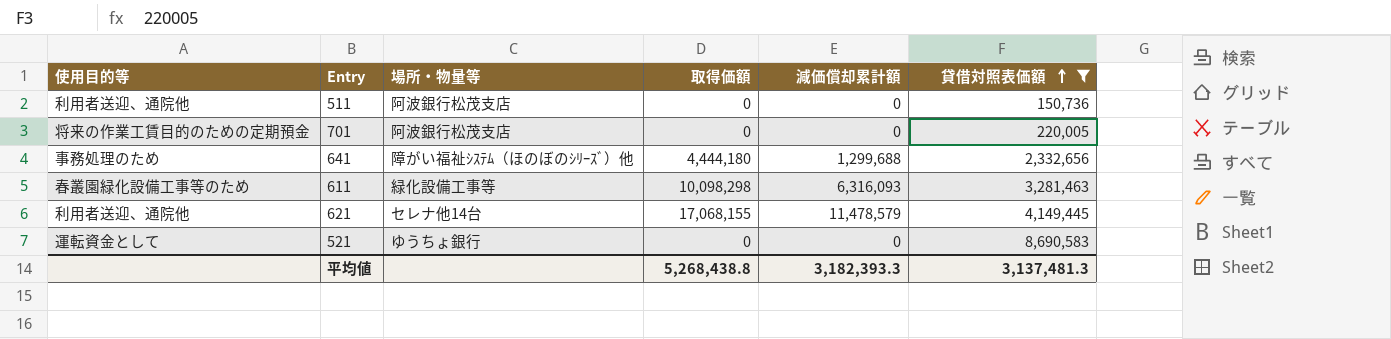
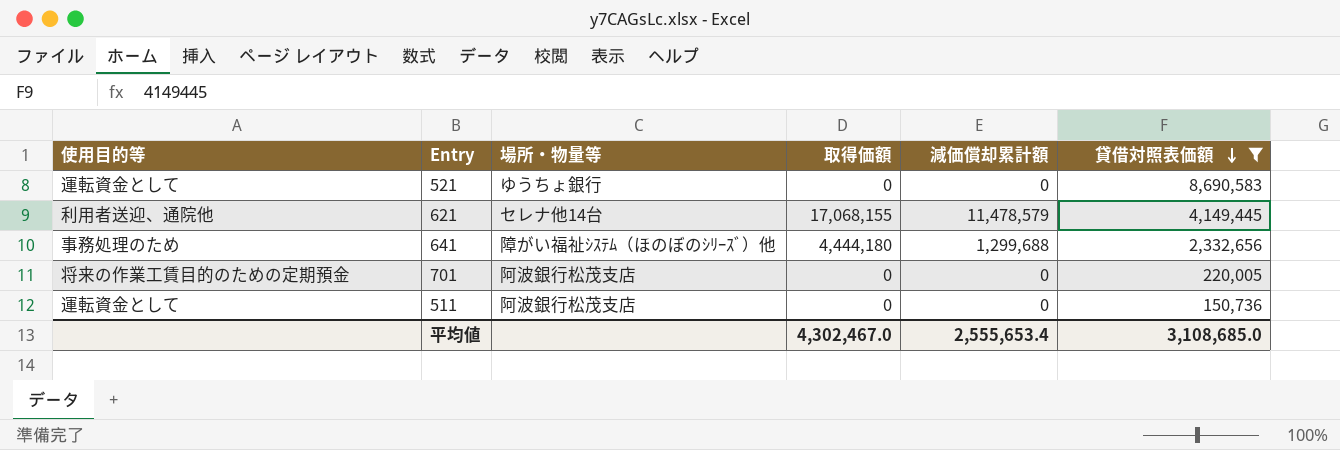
row order: 貸借対照表価額 ascending -> 貸借対照表価額 descending
row 611: 春叢園緑化設備工事等のため | 緑化設備工事等 | 10,098,298 | 6,316,093 | 3,281,463 -> none
511 | 使用目的等: 利用者送迎、通院他 -> 運転資金として
平均値 | 取得価額: 5,268,438.8 -> 4,302,467.0
平均値 | 減価償却累計額: 3,182,393.3 -> 2,555,653.4
平均値 | 貸借対照表価額: 3,137,481.3 -> 3,108,685.0

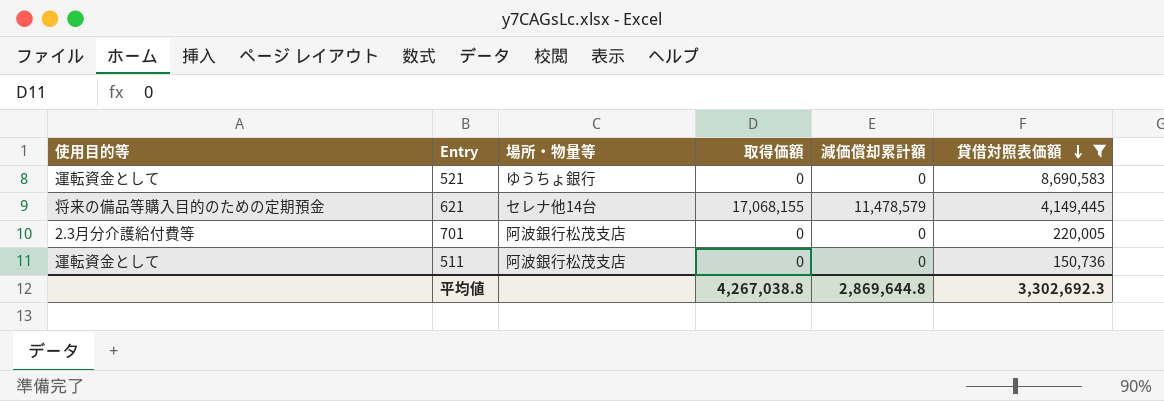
row 641: 事務処理のため | 障がい福祉ｼｽﾃﾑ（ほのぼのｼﾘｰｽﾞ）他 | 4,444,180 | 1,299,688 | 2,332,656 -> none
621 | 使用目的等: 利用者送迎、通院他 -> 将来の備品等購入目的のための定期預金
701 | 使用目的等: 将来の作業工賃目的のための定期預金 -> 2.3月分介護給付費等
平均値 | 取得価額: 4,302,467.0 -> 4,267,038.8
平均値 | 減価償却累計額: 2,555,653.4 -> 2,869,644.8
平均値 | 貸借対照表価額: 3,108,685.0 -> 3,302,692.3

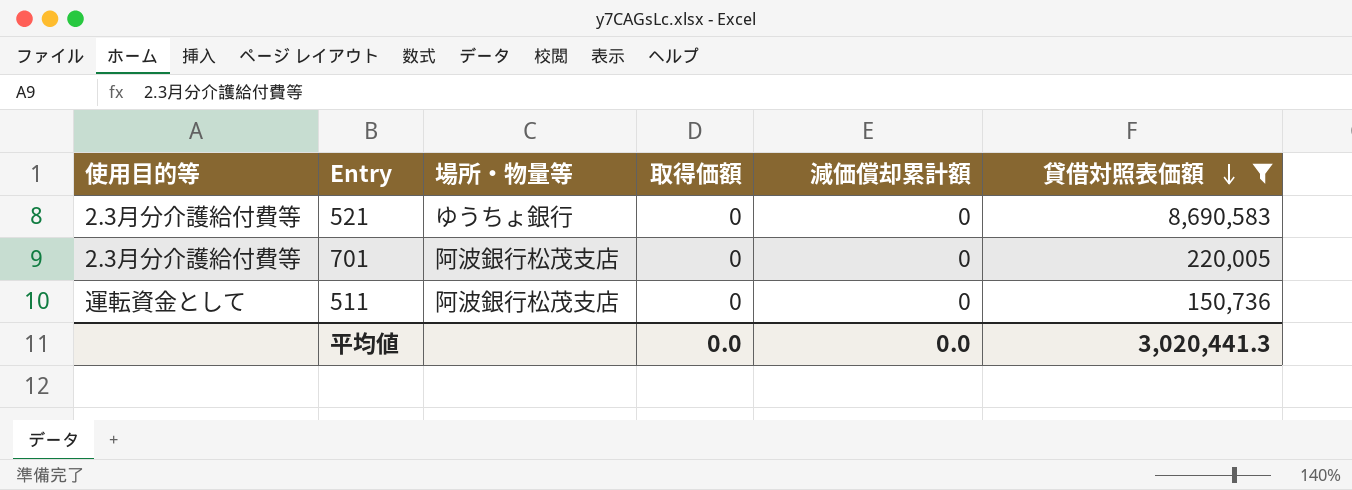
row 621: 将来の備品等購入目的のための定期預金 | セレナ他14台 | 17,068,155 | 11,478,579 | 4,149,445 -> none
521 | 使用目的等: 運転資金として -> 2.3月分介護給付費等
平均値 | 取得価額: 4,267,038.8 -> 0.0
平均値 | 減価償却累計額: 2,869,644.8 -> 0.0
平均値 | 貸借対照表価額: 3,302,692.3 -> 3,020,441.3

